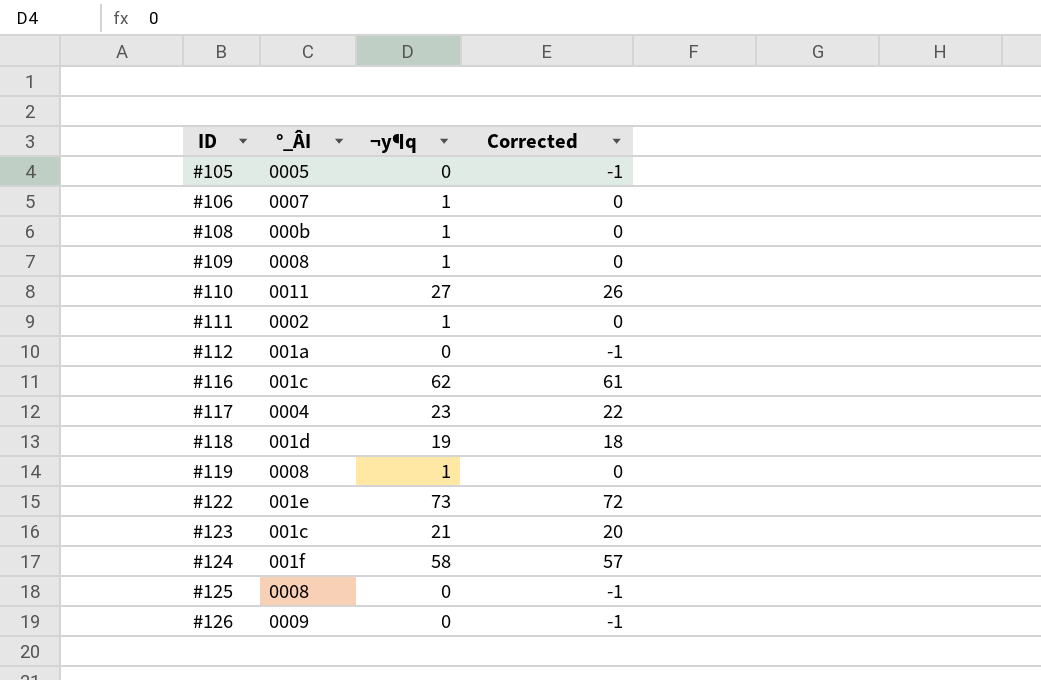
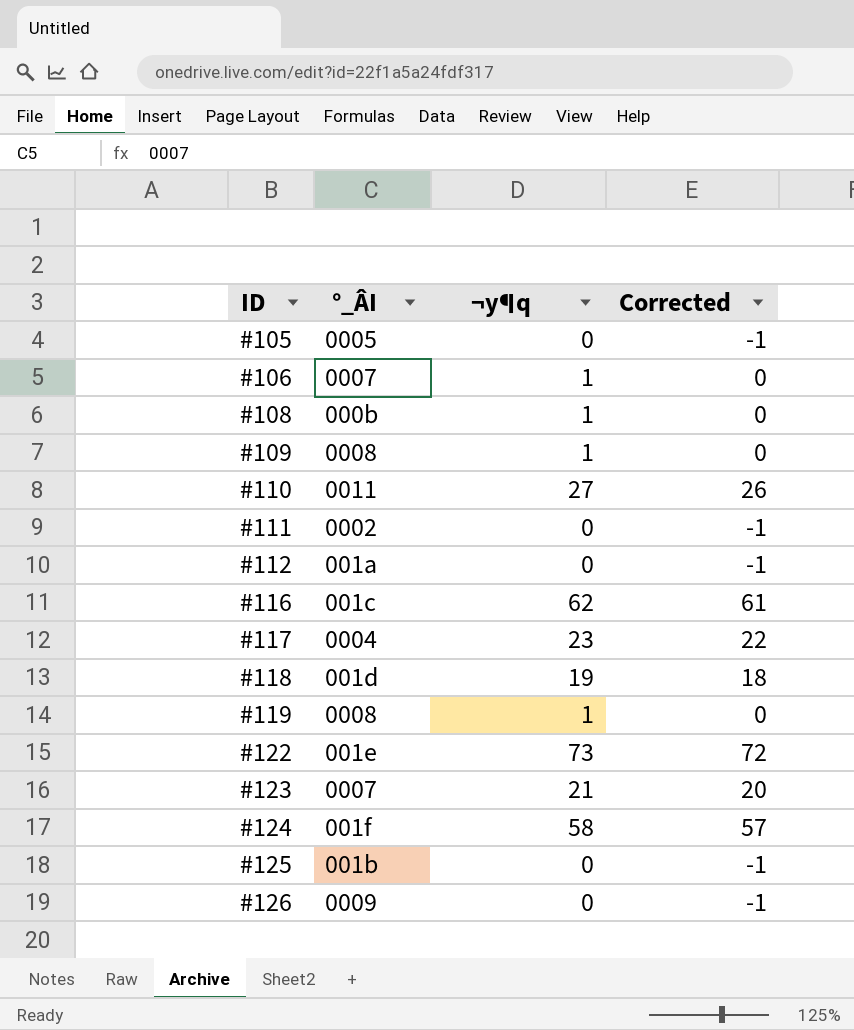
#111 | ¬y¶q: 1 -> 0
#111 | Corrected: 0 -> -1
#123 | °_ÂI: 001c -> 0007
#125 | °_ÂI: 0008 -> 001b

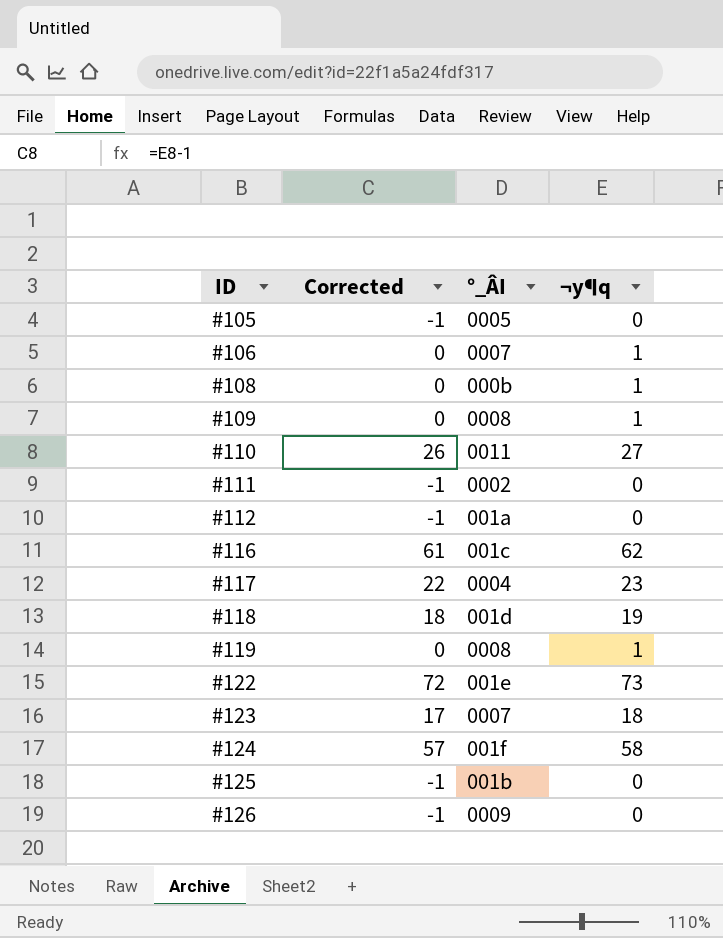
column Corrected | position: 4 -> 2
#123 | Corrected: 20 -> 17
#123 | ¬y¶q: 21 -> 18

